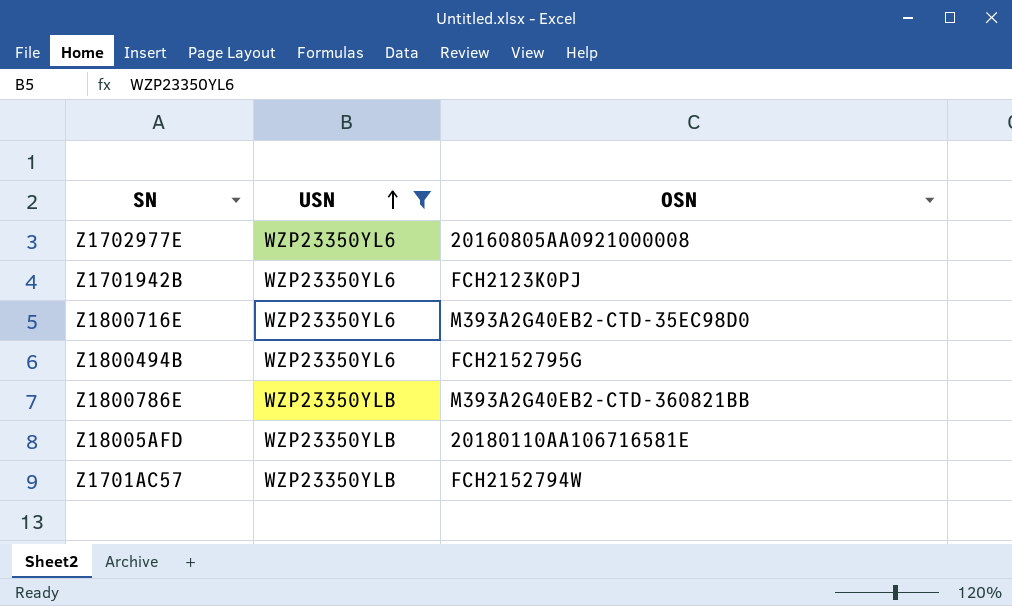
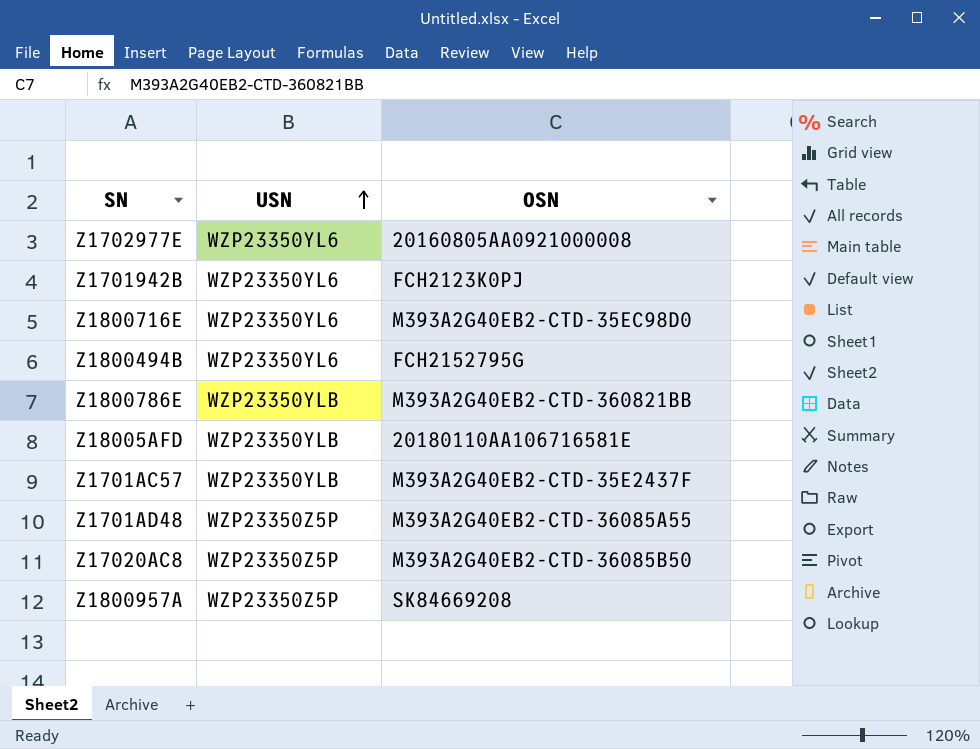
filter: USN != WZP23350Z5P -> none
Z1701AC57 | OSN: FCH2152794W -> M393A2G40EB2-CTD-35E2437F

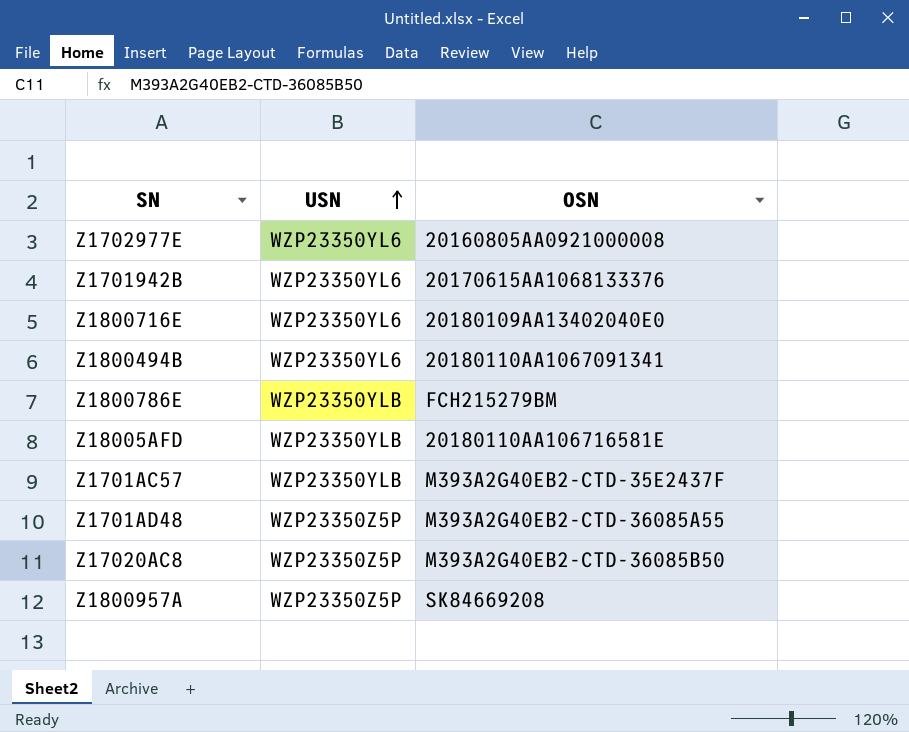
Z1701942B | OSN: FCH2123K0PJ -> 20170615AA1068133376
Z1800716E | OSN: M393A2G40EB2-CTD-35EC98D0 -> 20180109AA13402040E0
Z1800494B | OSN: FCH2152795G -> 20180110AA1067091341
Z1800786E | OSN: M393A2G40EB2-CTD-360821BB -> FCH215279BM

